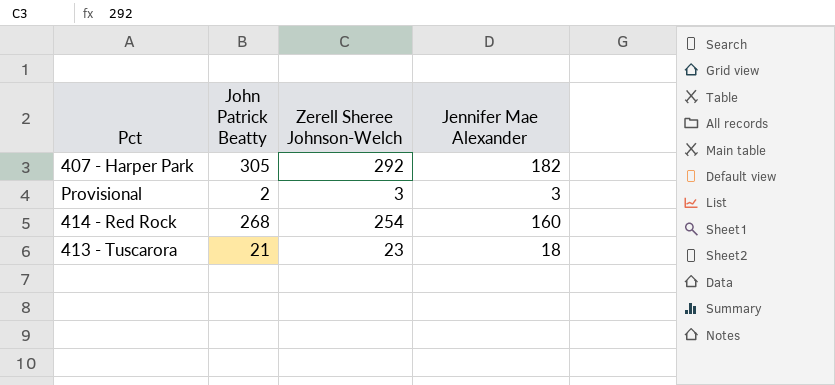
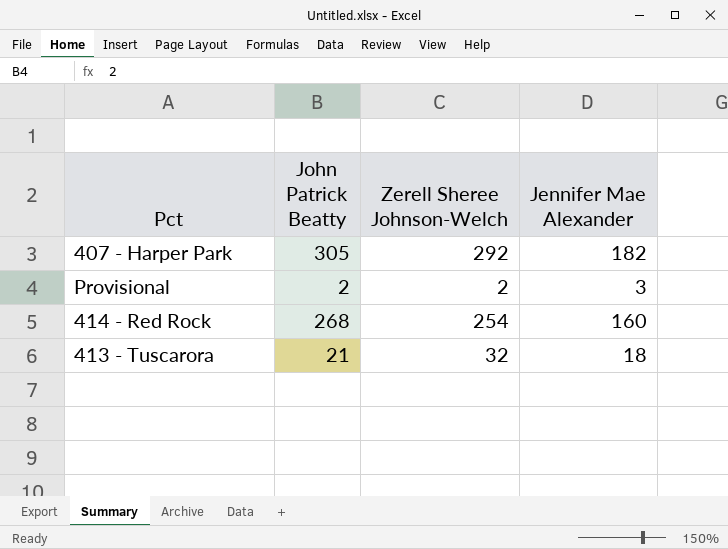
Provisional | Zerell Sheree Johnson-Welch: 3 -> 2
413 - Tuscarora | Zerell Sheree Johnson-Welch: 23 -> 32

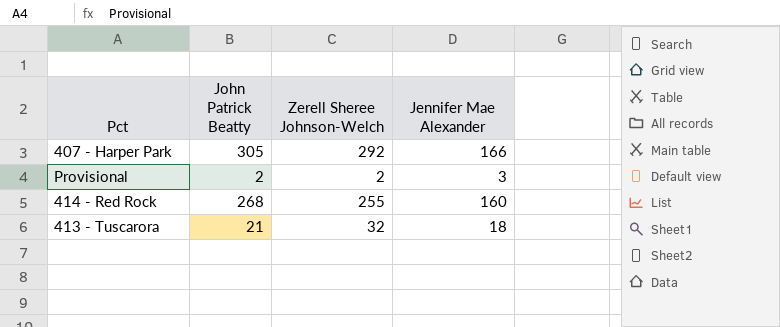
407 - Harper Park | Jennifer Mae Alexander: 182 -> 166
414 - Red Rock | Zerell Sheree Johnson-Welch: 254 -> 255

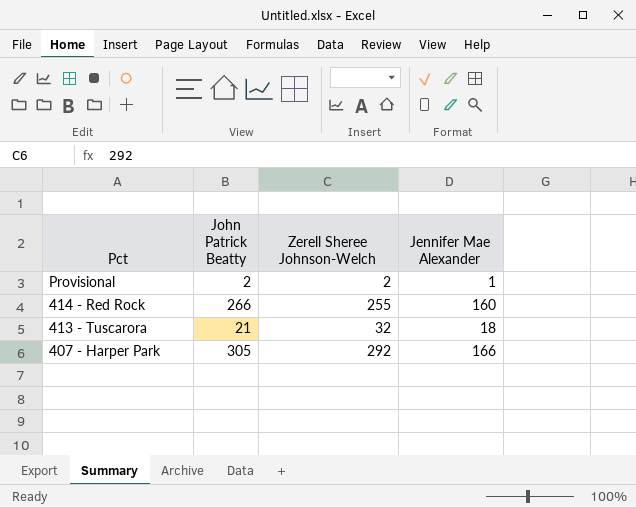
row order: none -> Pct descending
Provisional | Jennifer Mae Alexander: 3 -> 1
414 - Red Rock | John Patrick Beatty: 268 -> 266

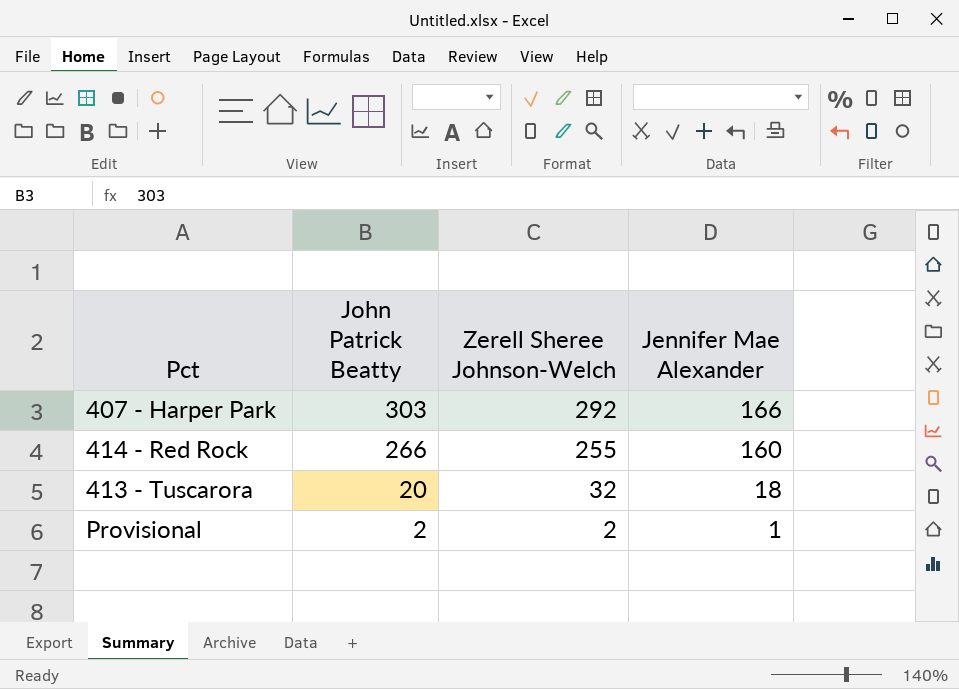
row order: Pct descending -> John Patrick Beatty descending
407 - Harper Park | John Patrick Beatty: 305 -> 303
413 - Tuscarora | John Patrick Beatty: 21 -> 20

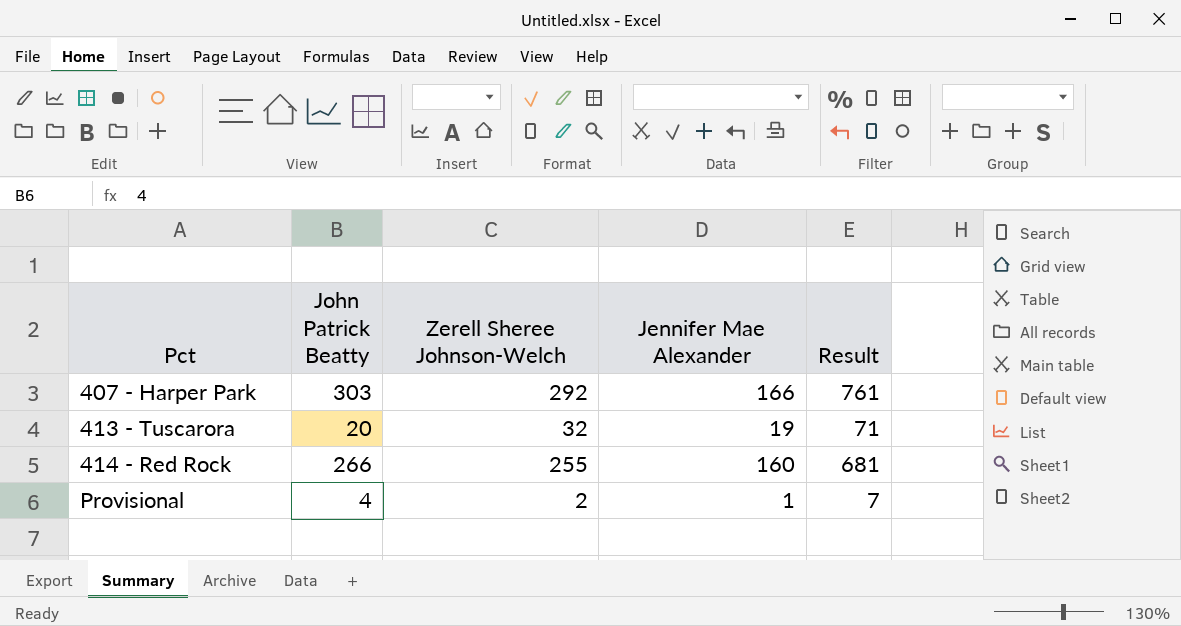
row order: John Patrick Beatty descending -> Pct ascending
column Result | formula: none -> [John Patrick Beatty] + [Zerell Sheree Johnson-Welch] + [Jennifer Mae Alexander]
413 - Tuscarora | Jennifer Mae Alexander: 18 -> 19
Provisional | John Patrick Beatty: 2 -> 4

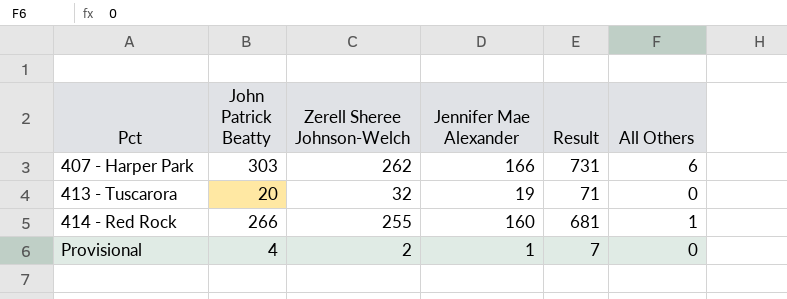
column All Others | position: none -> 6
407 - Harper Park | Zerell Sheree Johnson-Welch: 292 -> 262
407 - Harper Park | Result: 761 -> 731

